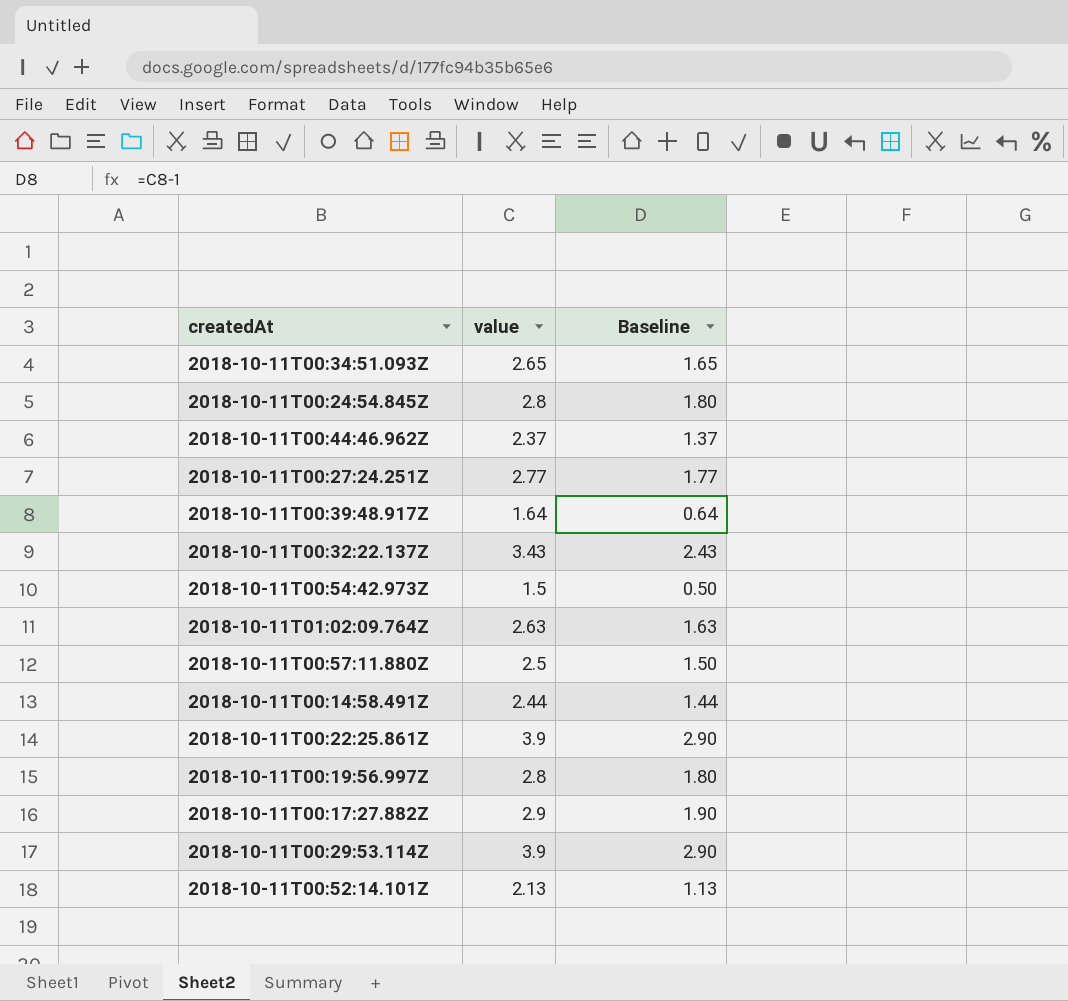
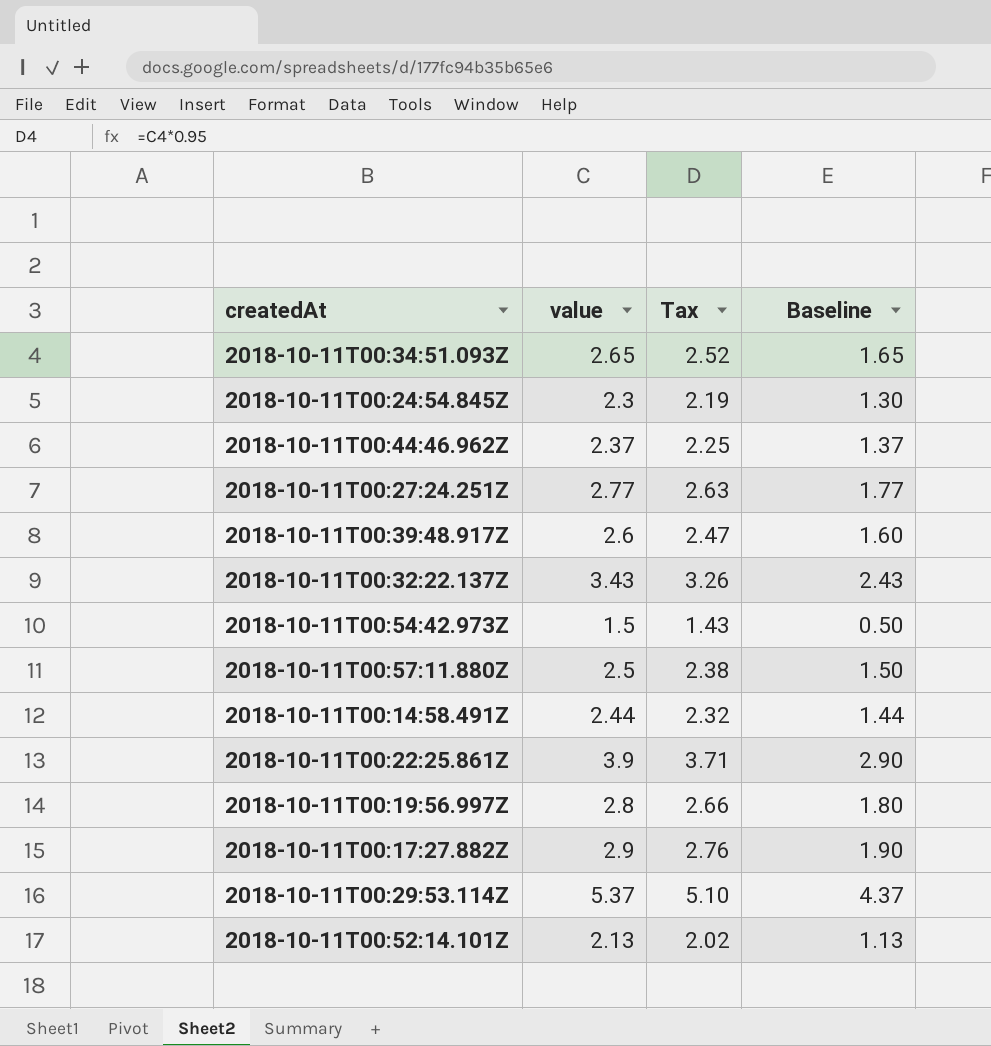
column Tax | formula: none -> [value] * 0.95
row 2018-10-11T01:02:09.764Z: 2.63 | 1.63 -> none
2018-10-11T00:24:54.845Z | value: 2.8 -> 2.3
2018-10-11T00:24:54.845Z | Baseline: 1.80 -> 1.30
2018-10-11T00:39:48.917Z | value: 1.64 -> 2.6
2018-10-11T00:39:48.917Z | Baseline: 0.64 -> 1.60
2018-10-11T00:29:53.114Z | value: 3.9 -> 5.37
2018-10-11T00:29:53.114Z | Baseline: 2.90 -> 4.37

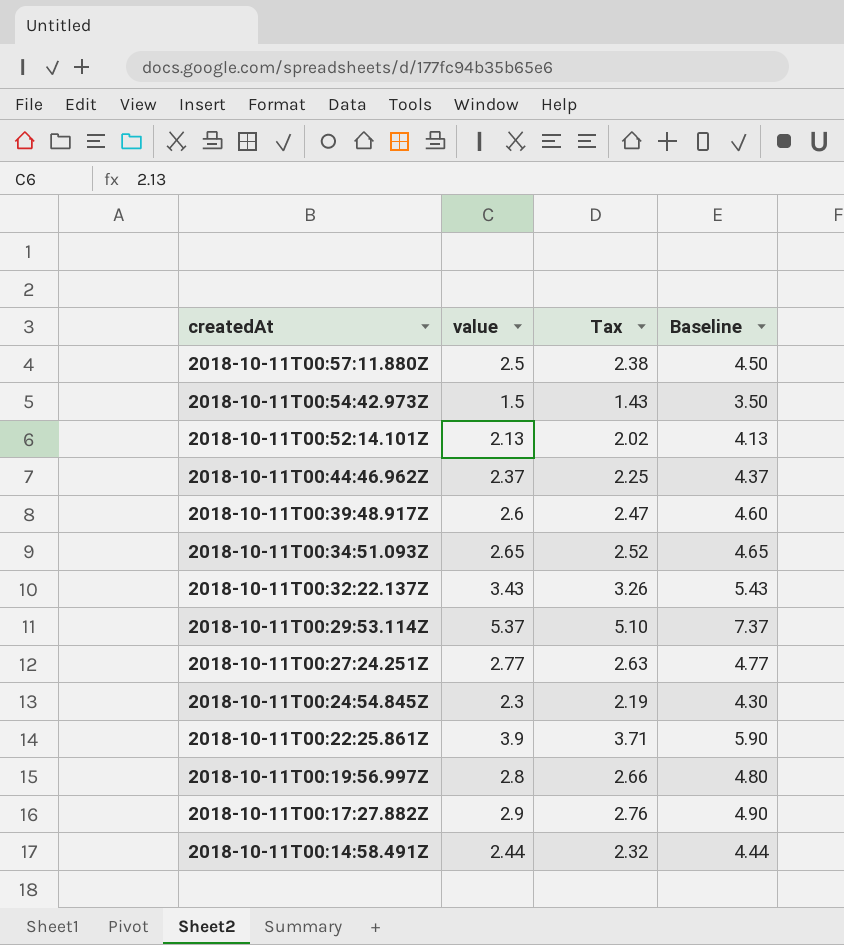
row order: none -> createdAt descending
column Baseline | formula: [value] - 1 -> [value] + 2

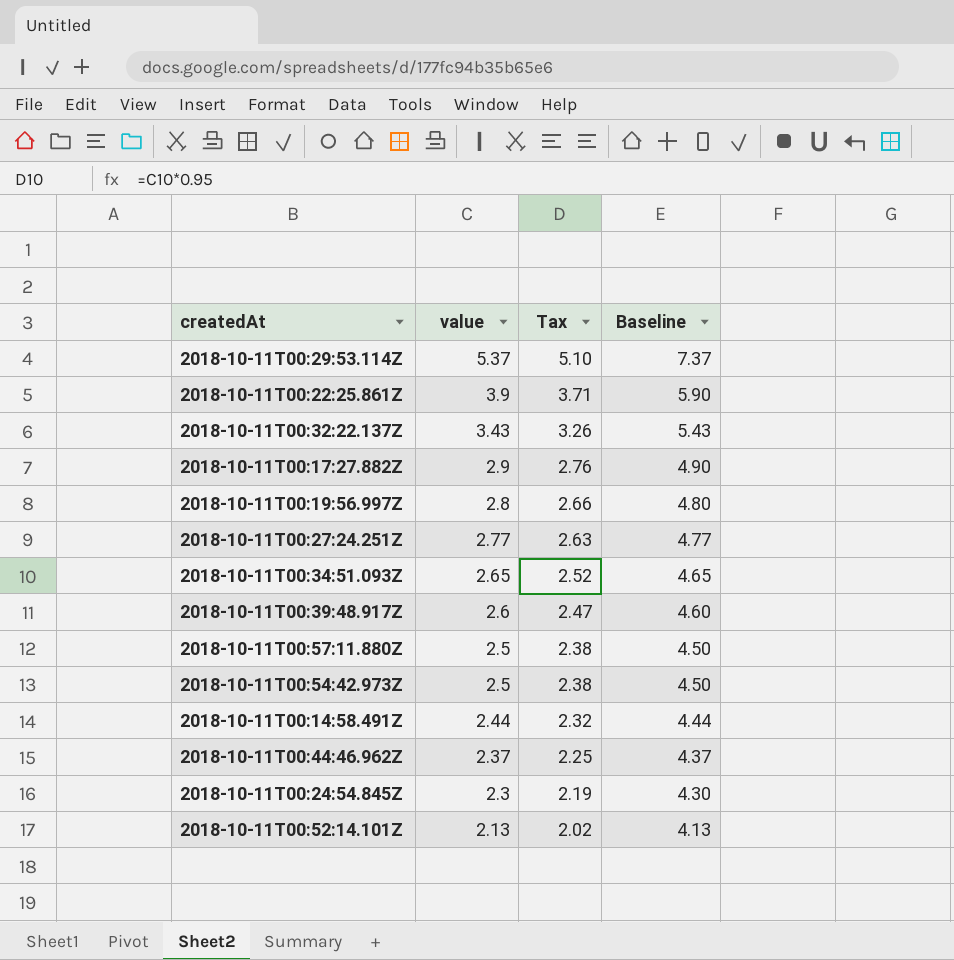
row order: createdAt descending -> value descending
2018-10-11T00:54:42.973Z | value: 1.5 -> 2.5
2018-10-11T00:54:42.973Z | Tax: 1.43 -> 2.38
2018-10-11T00:54:42.973Z | Baseline: 3.50 -> 4.50

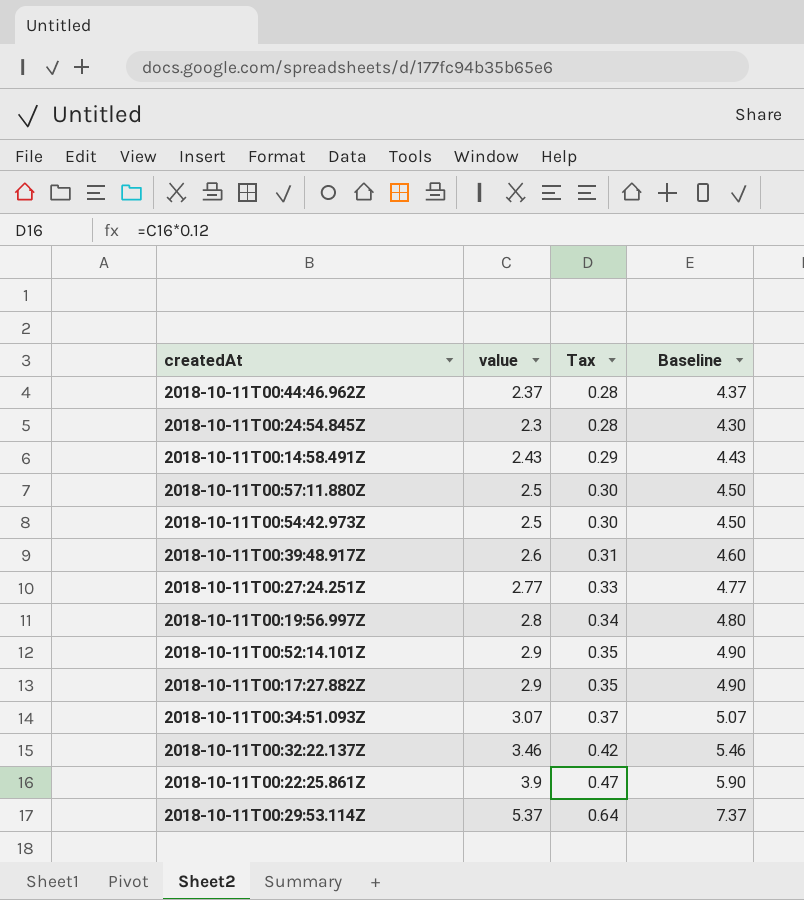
row order: value descending -> Tax ascending
column Tax | formula: [value] * 0.95 -> [value] * 0.12
2018-10-11T00:14:58.491Z | value: 2.44 -> 2.43
2018-10-11T00:14:58.491Z | Baseline: 4.44 -> 4.43
2018-10-11T00:52:14.101Z | value: 2.13 -> 2.9
2018-10-11T00:52:14.101Z | Baseline: 4.13 -> 4.90
2018-10-11T00:34:51.093Z | value: 2.65 -> 3.07
2018-10-11T00:34:51.093Z | Baseline: 4.65 -> 5.07
2018-10-11T00:32:22.137Z | value: 3.43 -> 3.46
2018-10-11T00:32:22.137Z | Baseline: 5.43 -> 5.46

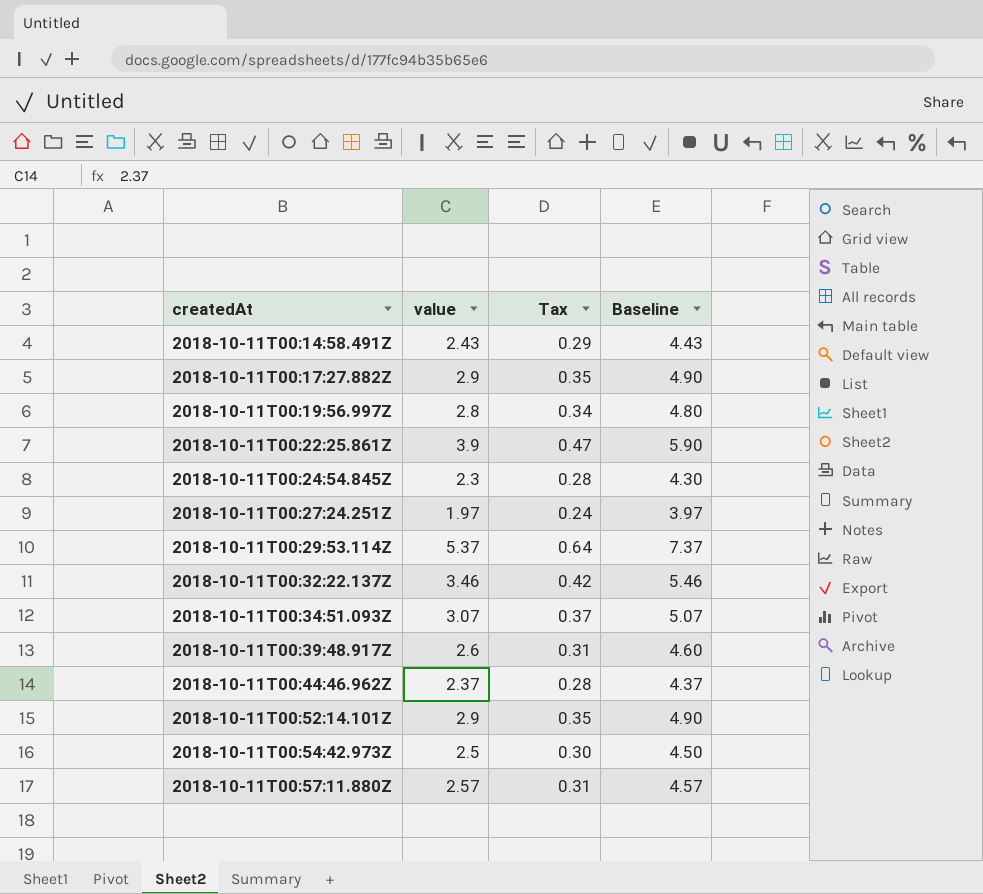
row order: Tax ascending -> createdAt ascending
2018-10-11T00:27:24.251Z | value: 2.77 -> 1.97
2018-10-11T00:27:24.251Z | Tax: 0.33 -> 0.24
2018-10-11T00:27:24.251Z | Baseline: 4.77 -> 3.97
2018-10-11T00:57:11.880Z | value: 2.5 -> 2.57
2018-10-11T00:57:11.880Z | Tax: 0.30 -> 0.31
2018-10-11T00:57:11.880Z | Baseline: 4.50 -> 4.57

